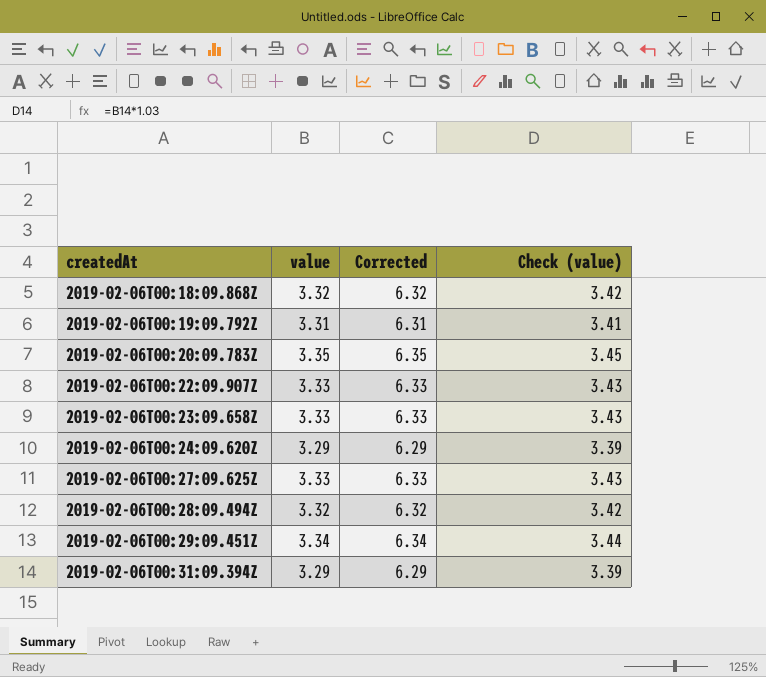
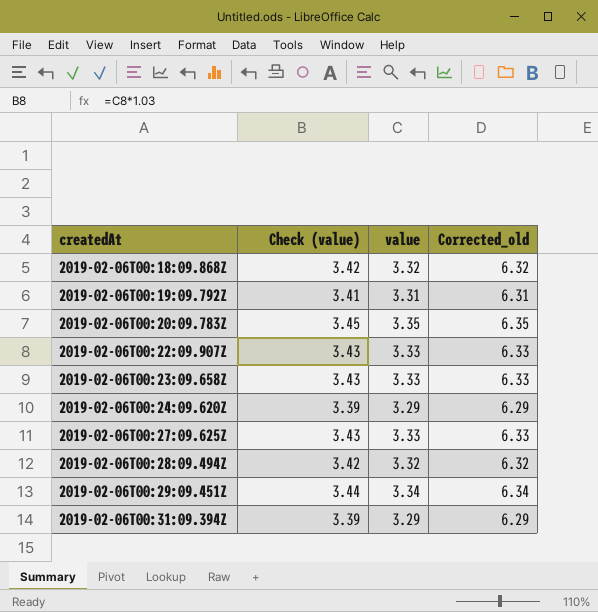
column Check (value) | position: 4 -> 2
column name: Corrected -> Corrected_old

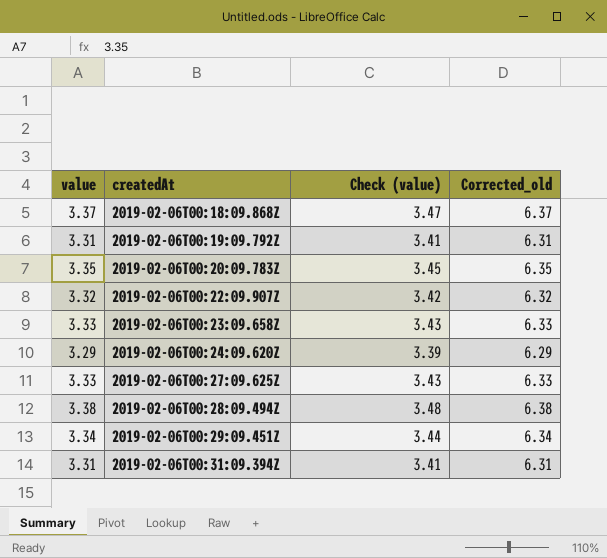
column value | position: 3 -> 1
2019-02-06T00:18:09.868Z | value: 3.32 -> 3.37
2019-02-06T00:18:09.868Z | Check (value): 3.42 -> 3.47
2019-02-06T00:18:09.868Z | Corrected_old: 6.32 -> 6.37
2019-02-06T00:22:09.907Z | value: 3.33 -> 3.32
2019-02-06T00:22:09.907Z | Check (value): 3.43 -> 3.42
2019-02-06T00:22:09.907Z | Corrected_old: 6.33 -> 6.32
2019-02-06T00:28:09.494Z | value: 3.32 -> 3.38
2019-02-06T00:28:09.494Z | Check (value): 3.42 -> 3.48
2019-02-06T00:28:09.494Z | Corrected_old: 6.32 -> 6.38
2019-02-06T00:31:09.394Z | value: 3.29 -> 3.31
2019-02-06T00:31:09.394Z | Check (value): 3.39 -> 3.41
2019-02-06T00:31:09.394Z | Corrected_old: 6.29 -> 6.31

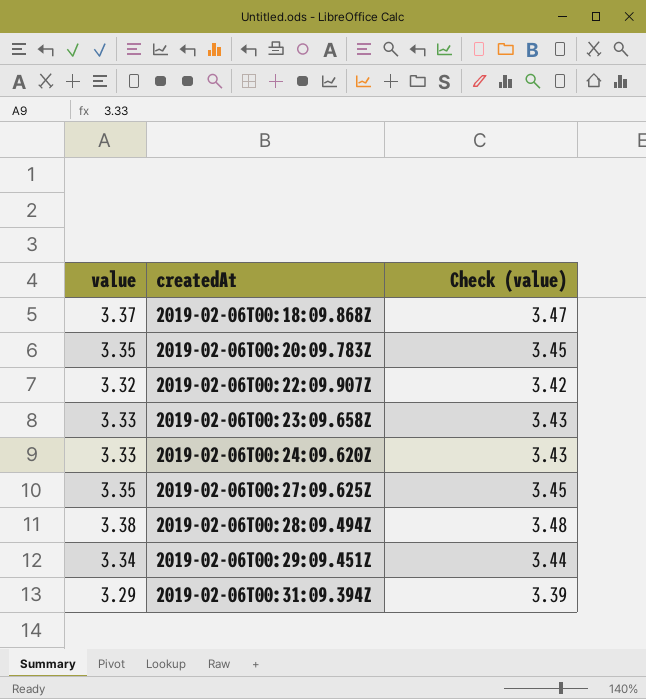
column Corrected_old | formula: [value] + 3 -> none
row 2019-02-06T00:19:09.792Z: 3.31 | 3.41 | 6.31 -> none
2019-02-06T00:24:09.620Z | value: 3.29 -> 3.33
2019-02-06T00:24:09.620Z | Check (value): 3.39 -> 3.43
2019-02-06T00:27:09.625Z | value: 3.33 -> 3.35
2019-02-06T00:27:09.625Z | Check (value): 3.43 -> 3.45
2019-02-06T00:31:09.394Z | value: 3.31 -> 3.29
2019-02-06T00:31:09.394Z | Check (value): 3.41 -> 3.39

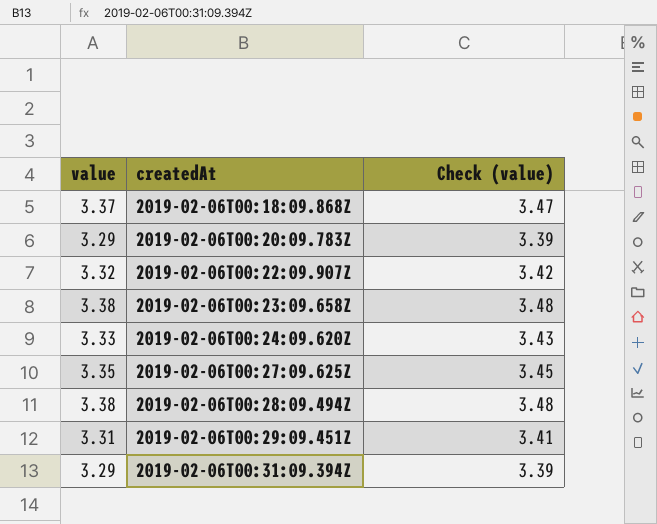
2019-02-06T00:20:09.783Z | value: 3.35 -> 3.29
2019-02-06T00:20:09.783Z | Check (value): 3.45 -> 3.39
2019-02-06T00:23:09.658Z | value: 3.33 -> 3.38
2019-02-06T00:23:09.658Z | Check (value): 3.43 -> 3.48
2019-02-06T00:29:09.451Z | value: 3.34 -> 3.31
2019-02-06T00:29:09.451Z | Check (value): 3.44 -> 3.41

